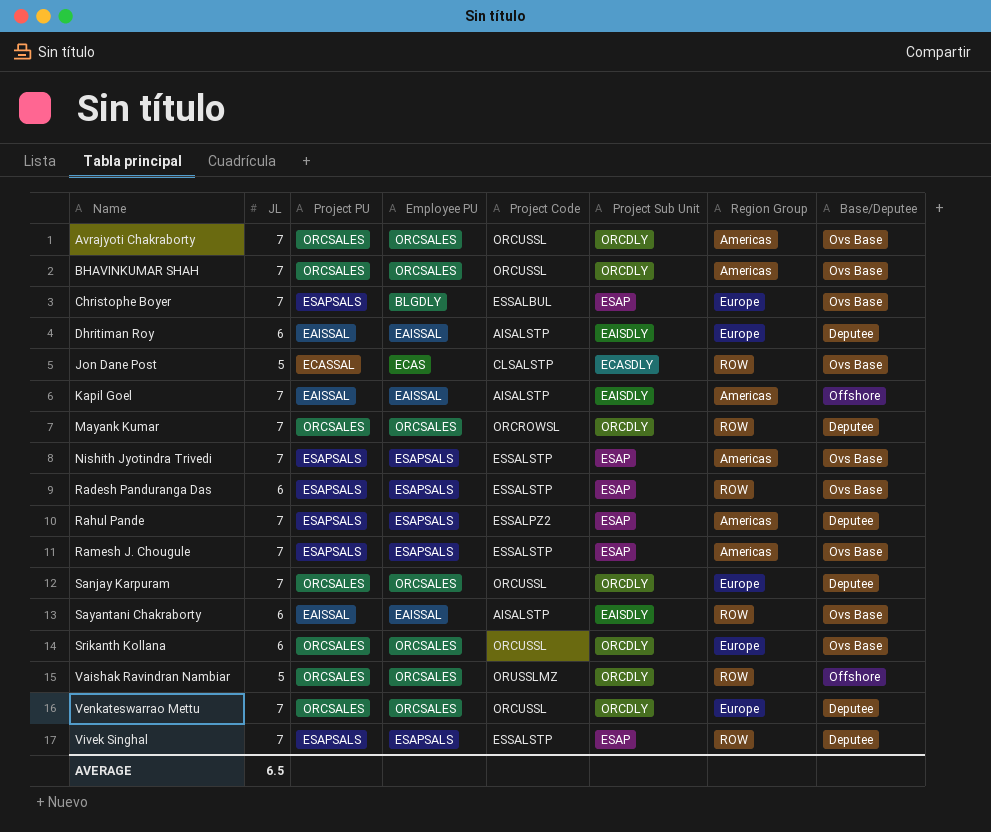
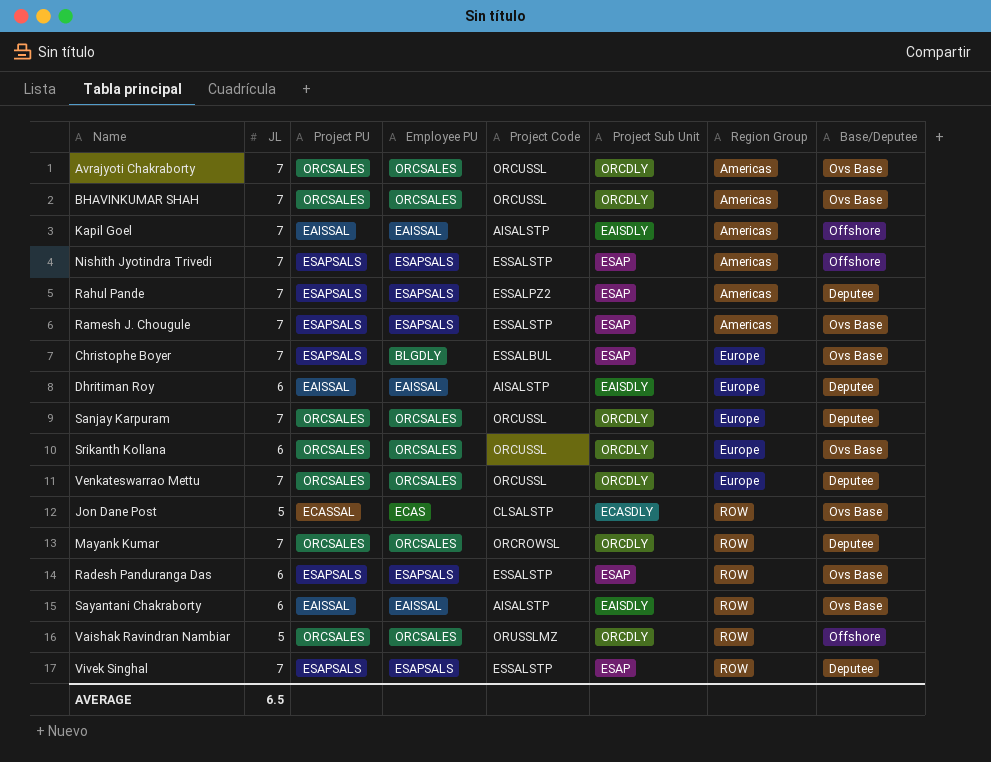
row order: Name ascending -> Region Group ascending
Nishith Jyotindra Trivedi | Base/Deputee: Ovs Base -> Offshore

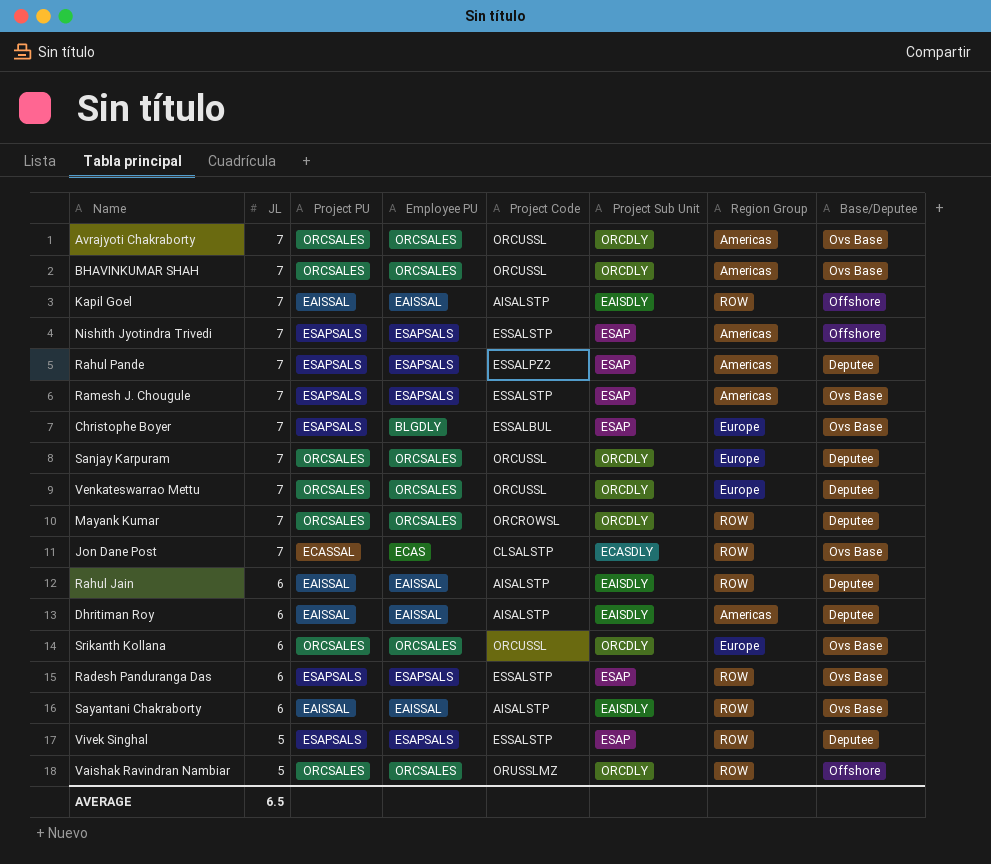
row order: Region Group ascending -> JL descending
Kapil Goel | Region Group: Americas -> ROW
Jon Dane Post | JL: 5 -> 7
row Rahul Jain: none -> 6 | EAISSAL | EAISSAL | AISALSTP | EAISDLY | ROW | Deputee
Dhritiman Roy | Region Group: Europe -> Americas
Vivek Singhal | JL: 7 -> 5

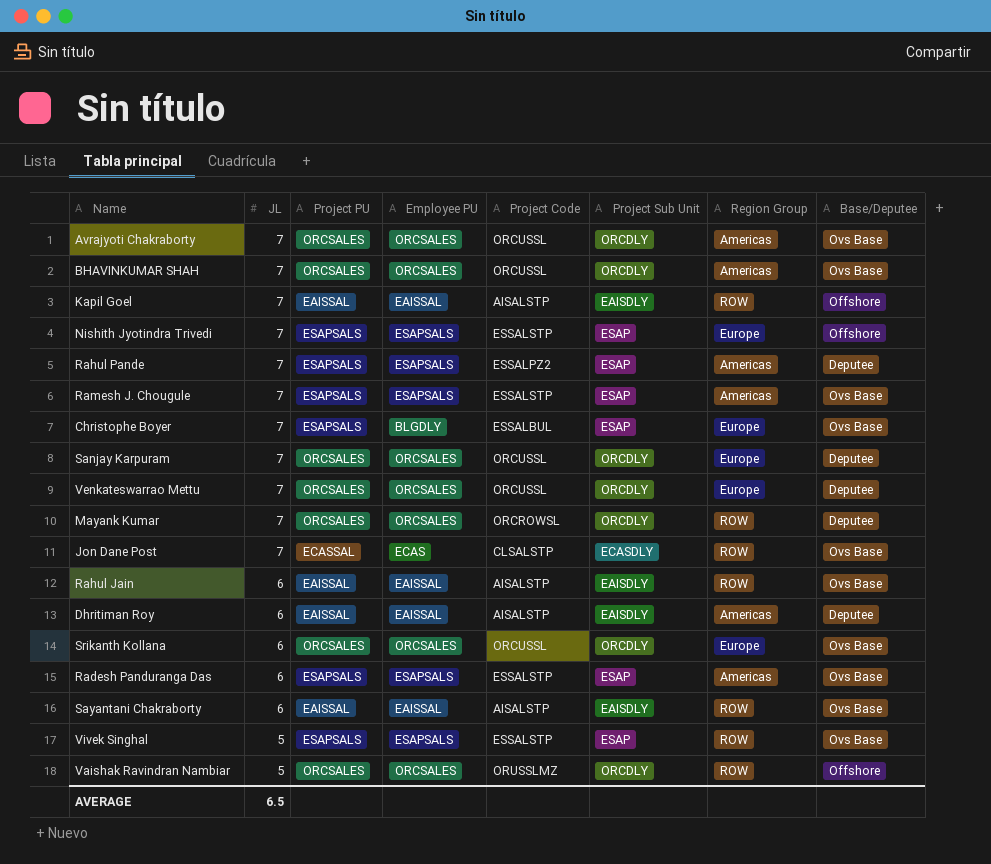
Nishith Jyotindra Trivedi | Region Group: Americas -> Europe
Rahul Jain | Base/Deputee: Deputee -> Ovs Base
Radesh Panduranga Das | Region Group: ROW -> Americas
Vivek Singhal | Base/Deputee: Deputee -> Ovs Base

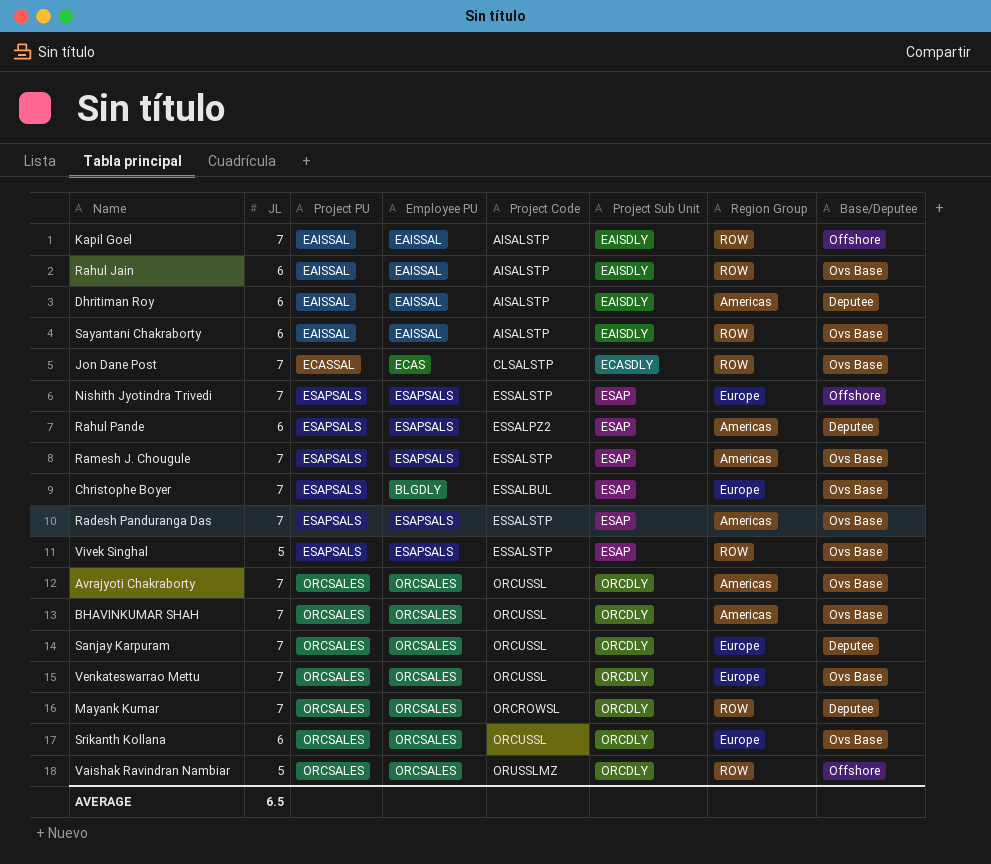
row order: JL descending -> Project PU ascending
Rahul Pande | JL: 7 -> 6
Radesh Panduranga Das | JL: 6 -> 7
Venkateswarrao Mettu | Base/Deputee: Deputee -> Ovs Base

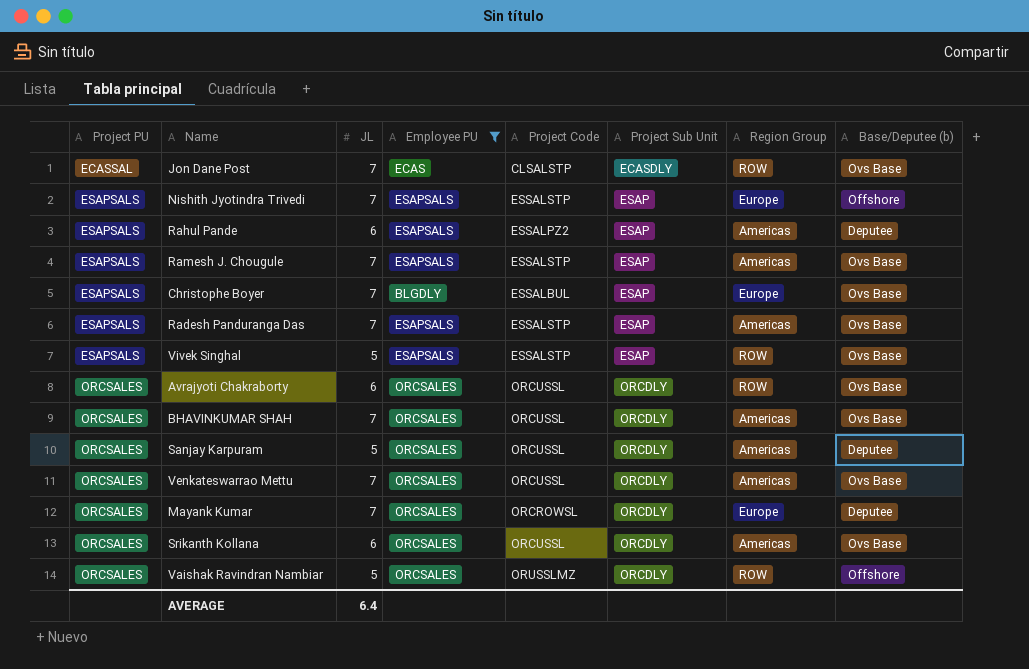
filter: none -> Employee PU != EAISSAL
column Project PU | position: 3 -> 1
column name: Base/Deputee -> Base/Deputee (b)
Avrajyoti Chakraborty | JL: 7 -> 6
Avrajyoti Chakraborty | Region Group: Americas -> ROW
Sanjay Karpuram | JL: 7 -> 5
Sanjay Karpuram | Region Group: Europe -> Americas
Venkateswarrao Mettu | Region Group: Europe -> Americas
Mayank Kumar | Region Group: ROW -> Europe
Srikanth Kollana | Region Group: Europe -> Americas
AVERAGE | JL: 6.5 -> 6.4

